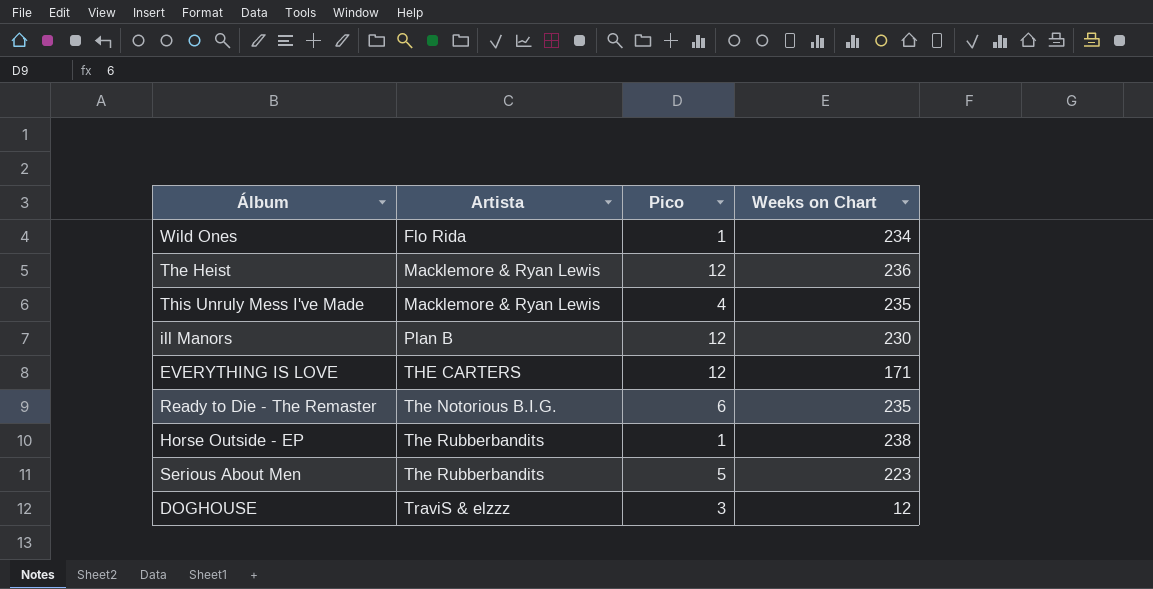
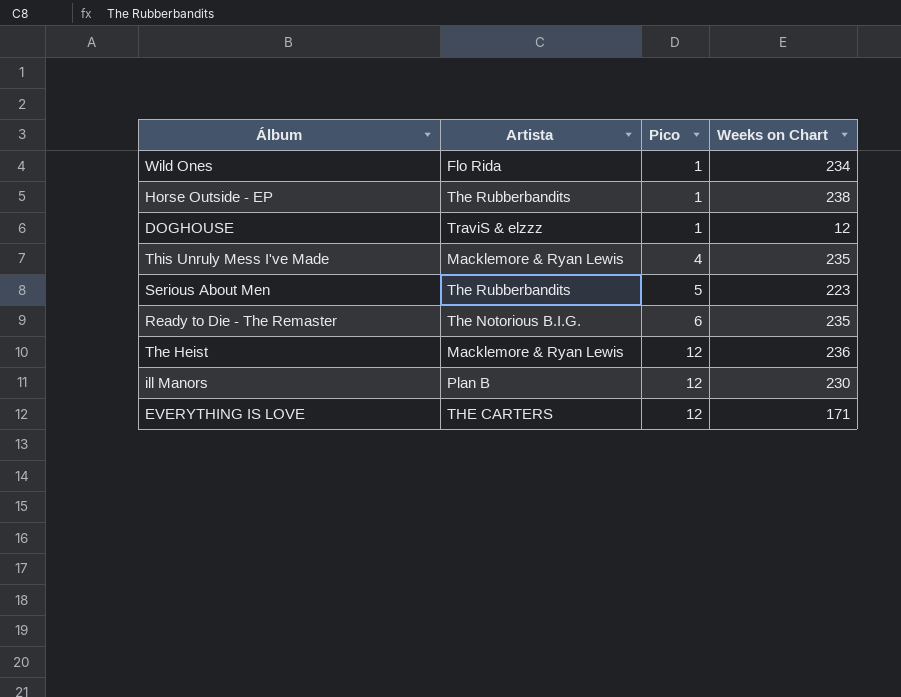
row order: Artista ascending -> Pico ascending
DOGHOUSE | Pico: 3 -> 1

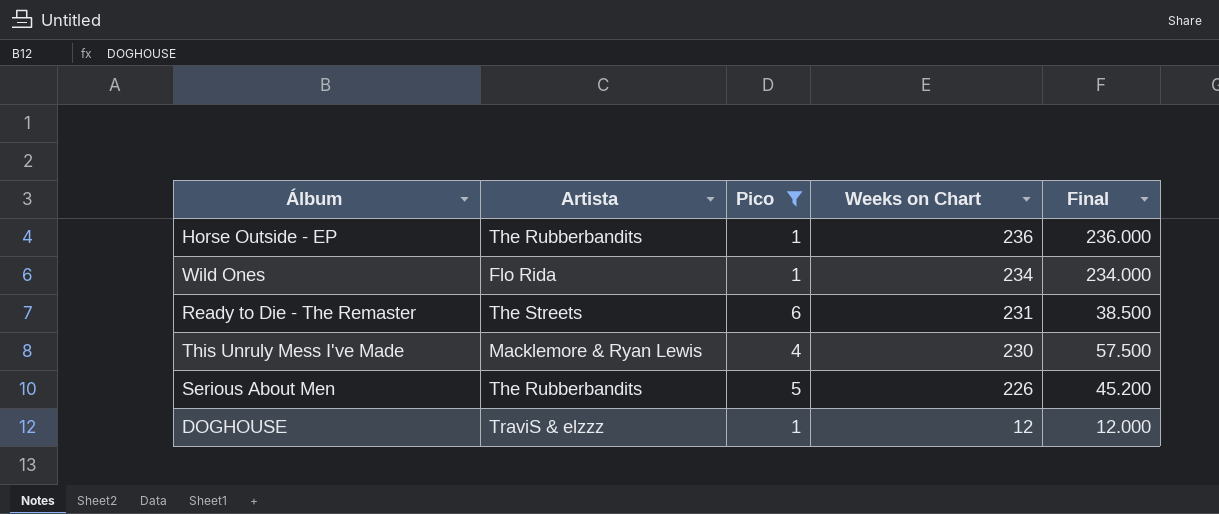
filter: none -> Pico != 12
row order: Pico ascending -> Weeks on Chart descending
column Final | formula: none -> [Weeks on Chart] / [Pico]
Horse Outside - EP | Weeks on Chart: 238 -> 236
Ready to Die - The Remaster | Artista: The Notorious B.I.G. -> The Streets
Ready to Die - The Remaster | Weeks on Chart: 235 -> 231
This Unruly Mess I've Made | Weeks on Chart: 235 -> 230
Serious About Men | Weeks on Chart: 223 -> 226

